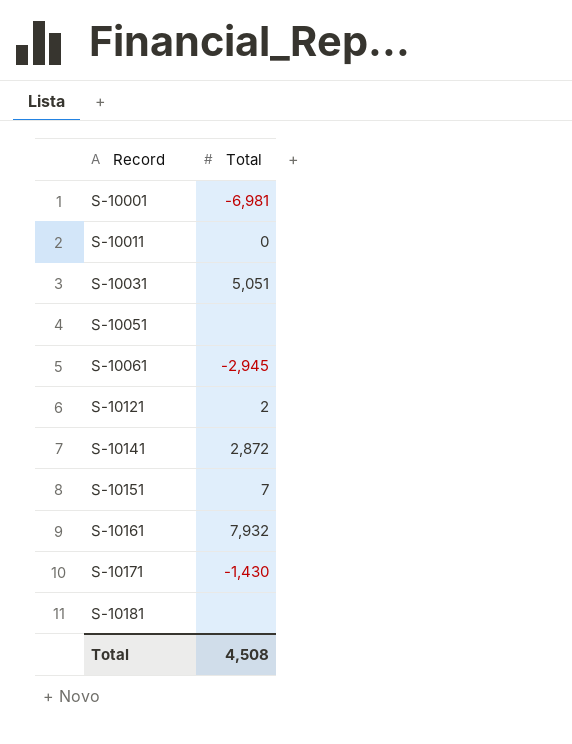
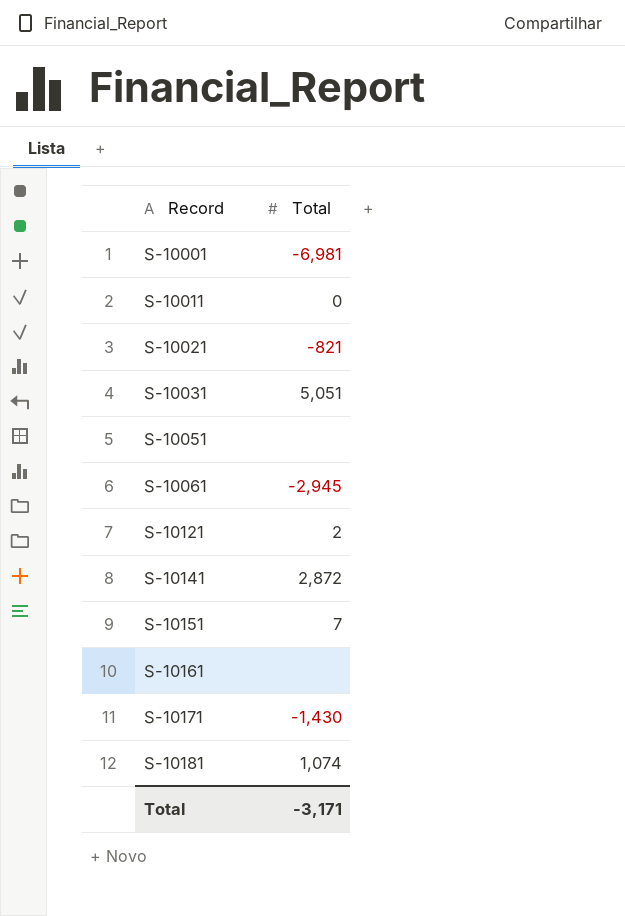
row S-10021: none -> -821
S-10161 | Total: 7,932 -> none
S-10181 | Total: none -> 1,074
Total | Total: 4,508 -> -3,171

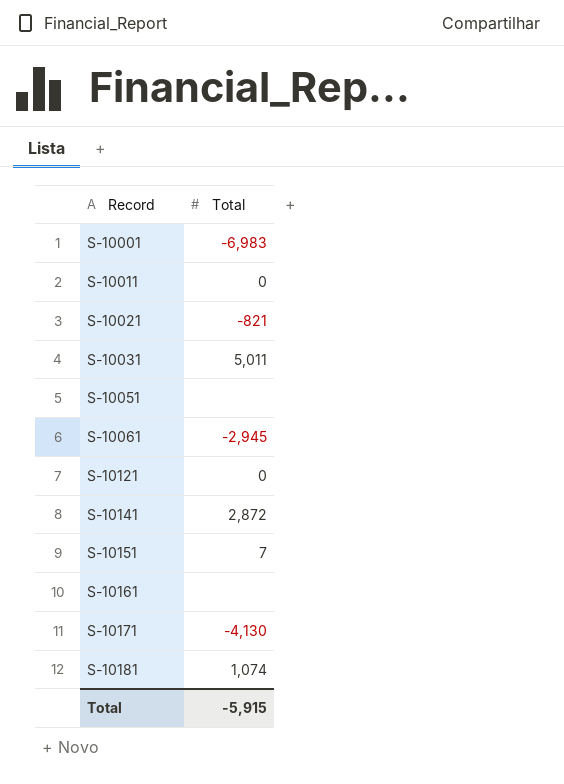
S-10001 | Total: -6,981 -> -6,983
S-10031 | Total: 5,051 -> 5,011
S-10121 | Total: 2 -> 0
S-10171 | Total: -1,430 -> -4,130
Total | Total: -3,171 -> -5,915

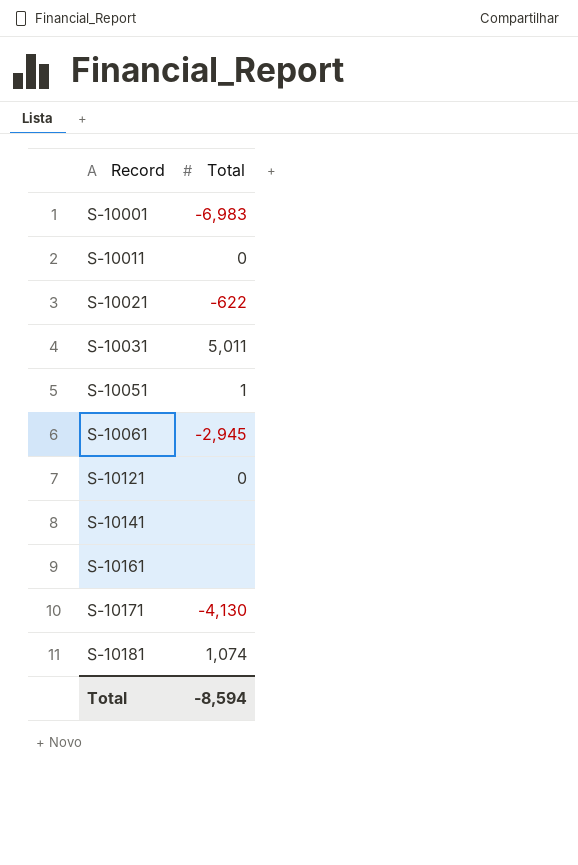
row S-10151: 7 -> none
S-10021 | Total: -821 -> -622
S-10051 | Total: none -> 1
S-10141 | Total: 2,872 -> none
Total | Total: -5,915 -> -8,594

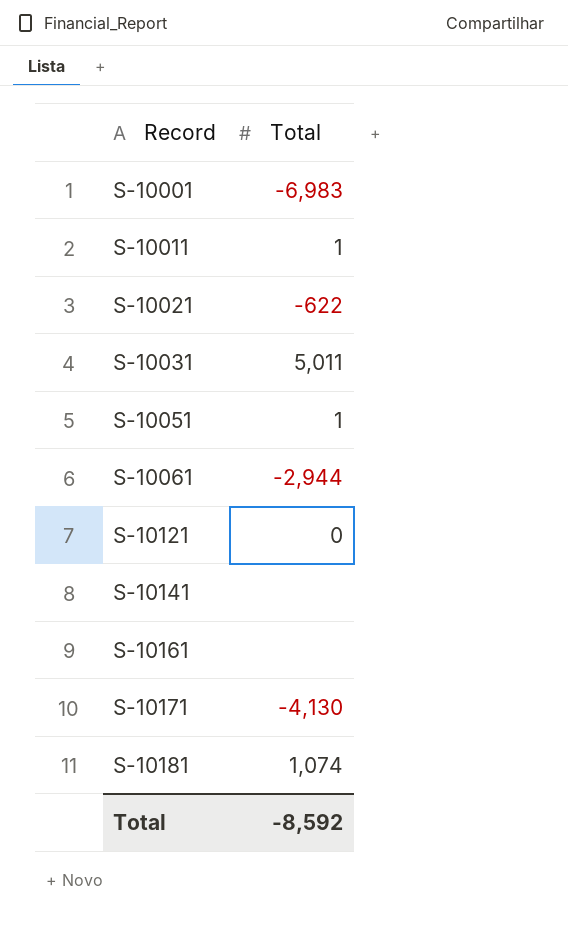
S-10011 | Total: 0 -> 1
S-10061 | Total: -2,945 -> -2,944
Total | Total: -8,594 -> -8,592

